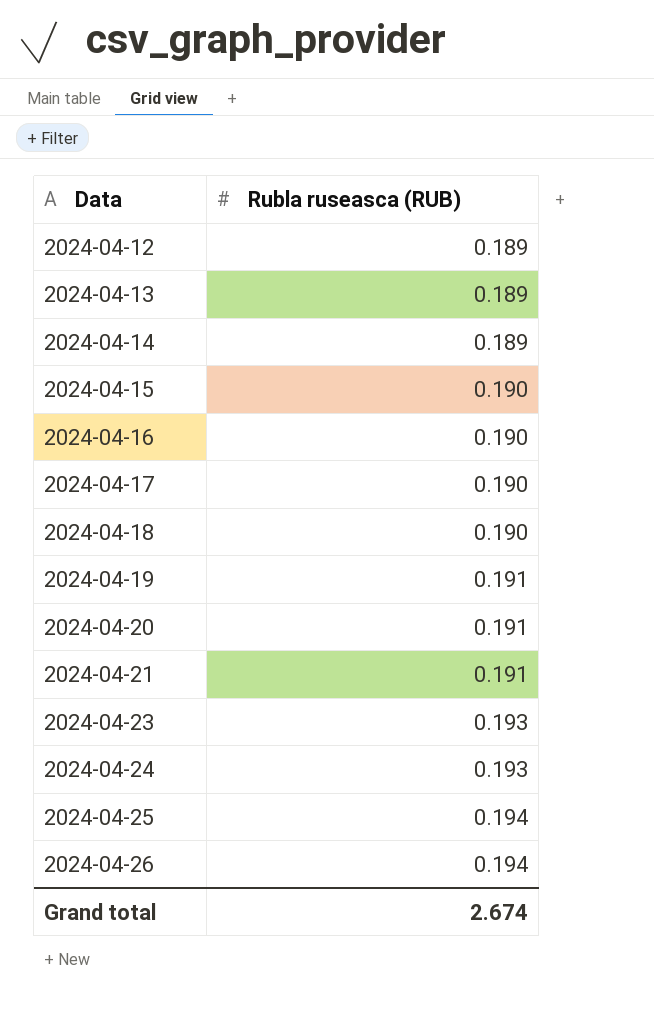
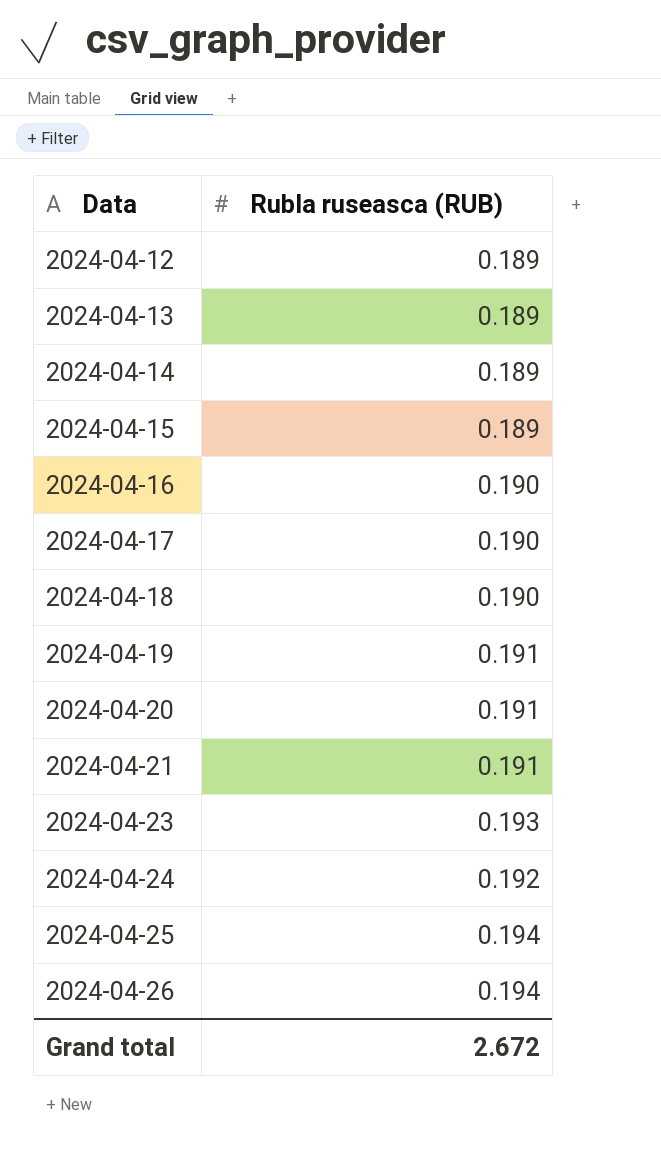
2024-04-15 | Rubla ruseasca (RUB): 0.190 -> 0.189
2024-04-24 | Rubla ruseasca (RUB): 0.193 -> 0.192
Grand total | Rubla ruseasca (RUB): 2.674 -> 2.672

